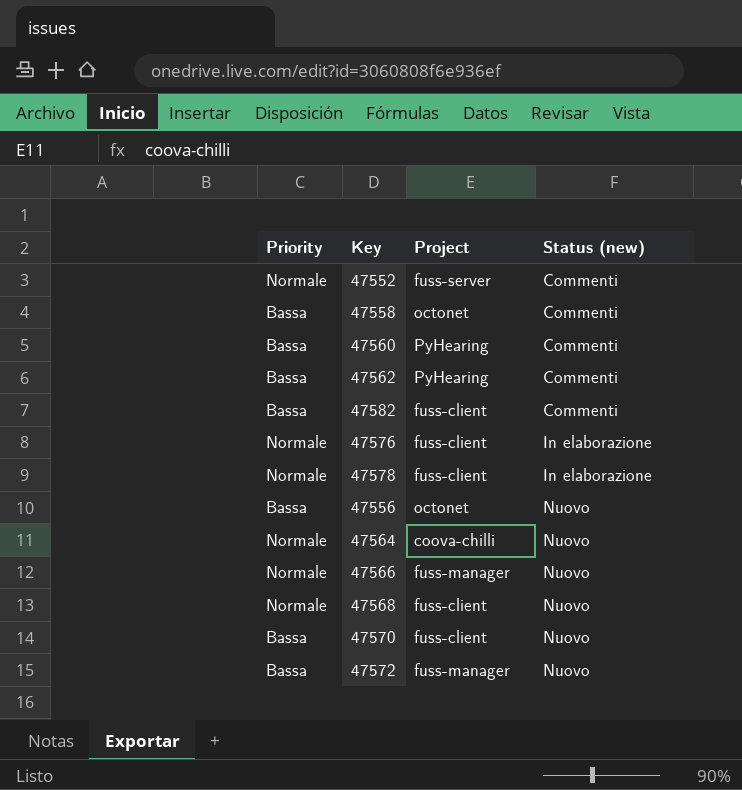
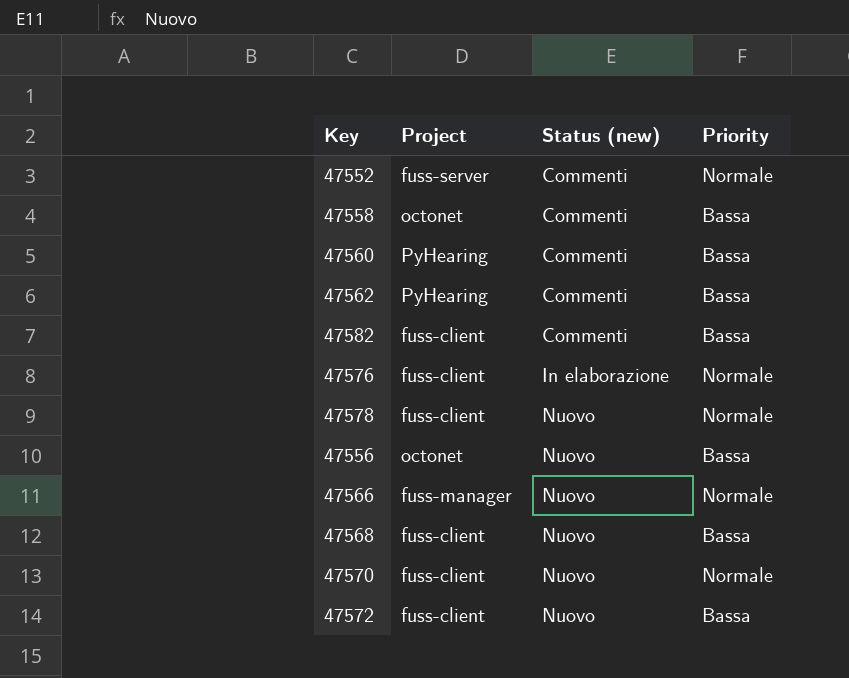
column Priority | position: 1 -> 4
row 47564: Normale | coova-chilli | Nuovo -> none
47578 | Status (new): In elaborazione -> Nuovo
47568 | Priority: Normale -> Bassa
47570 | Priority: Bassa -> Normale
47572 | Project: fuss-manager -> fuss-client

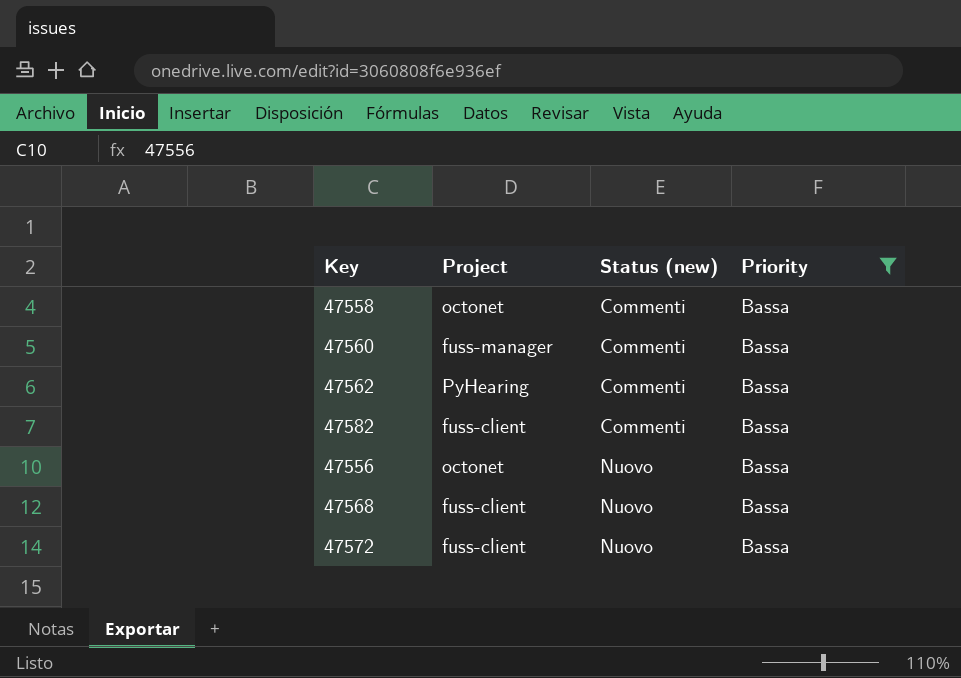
filter: none -> Priority = Bassa
47560 | Project: PyHearing -> fuss-manager

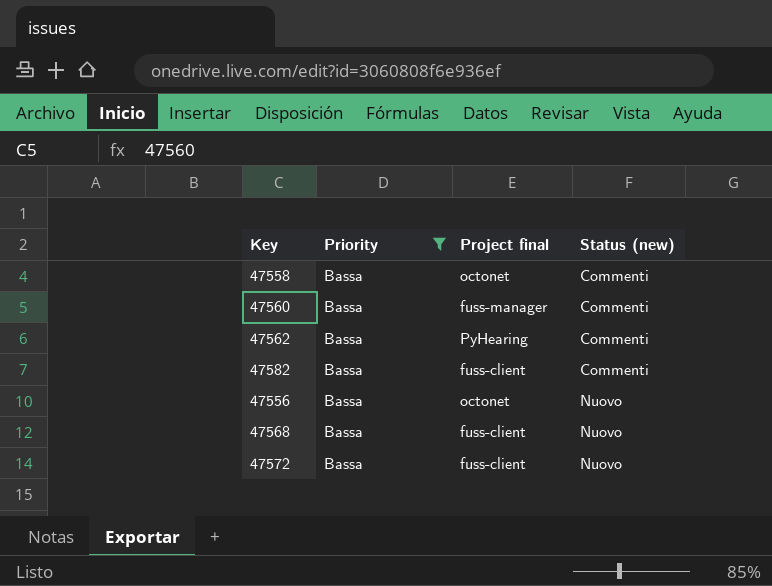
column Priority | position: 4 -> 2
column name: Project -> Project final

